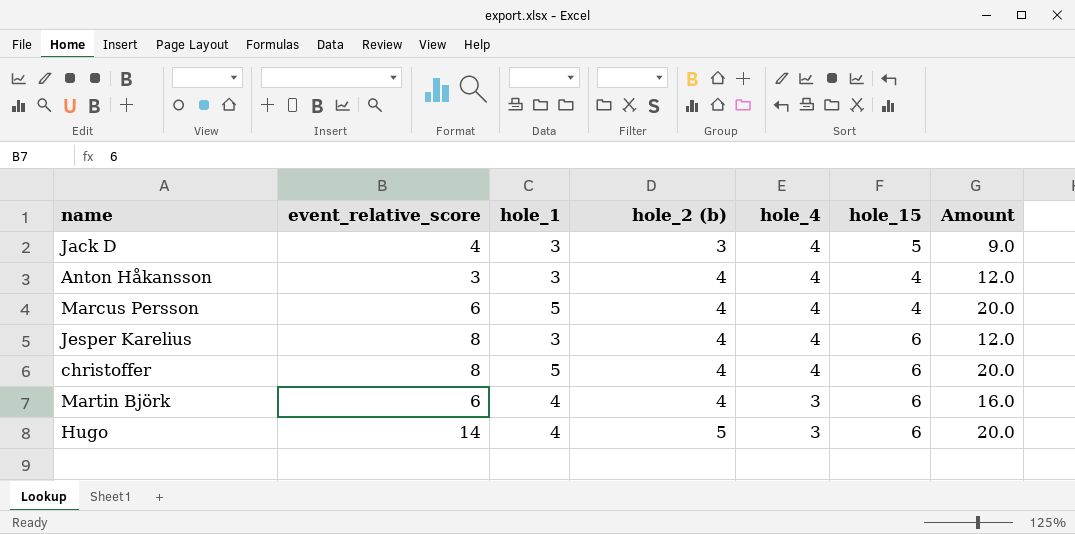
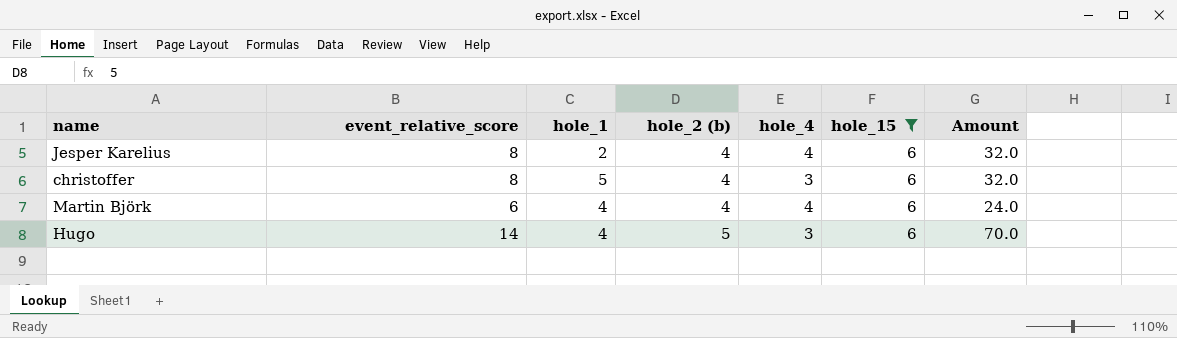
filter: none -> hole_15 = 6
column Amount | formula: [hole_1] * [hole_2 (b)] -> [event_relative_score] * [hole_2 (b)]
Jesper Karelius | hole_1: 3 -> 2
christoffer | hole_4: 4 -> 3
Martin Björk | hole_4: 3 -> 4

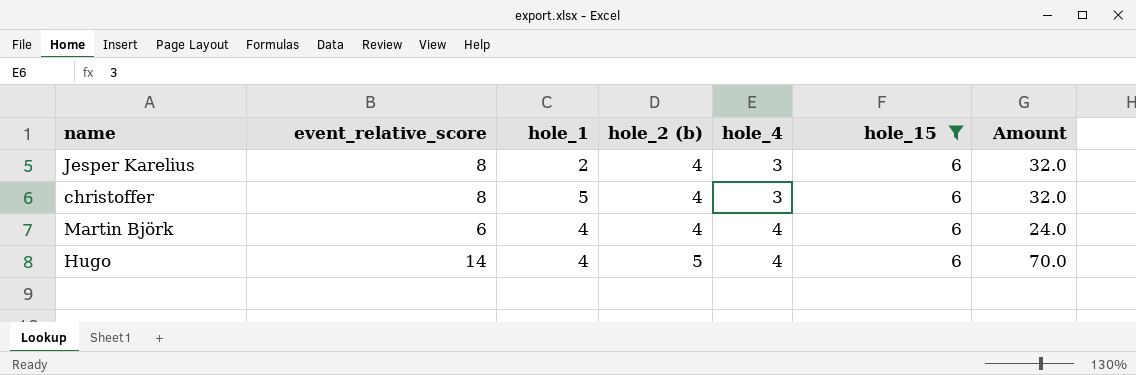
Jesper Karelius | hole_4: 4 -> 3
Hugo | hole_4: 3 -> 4

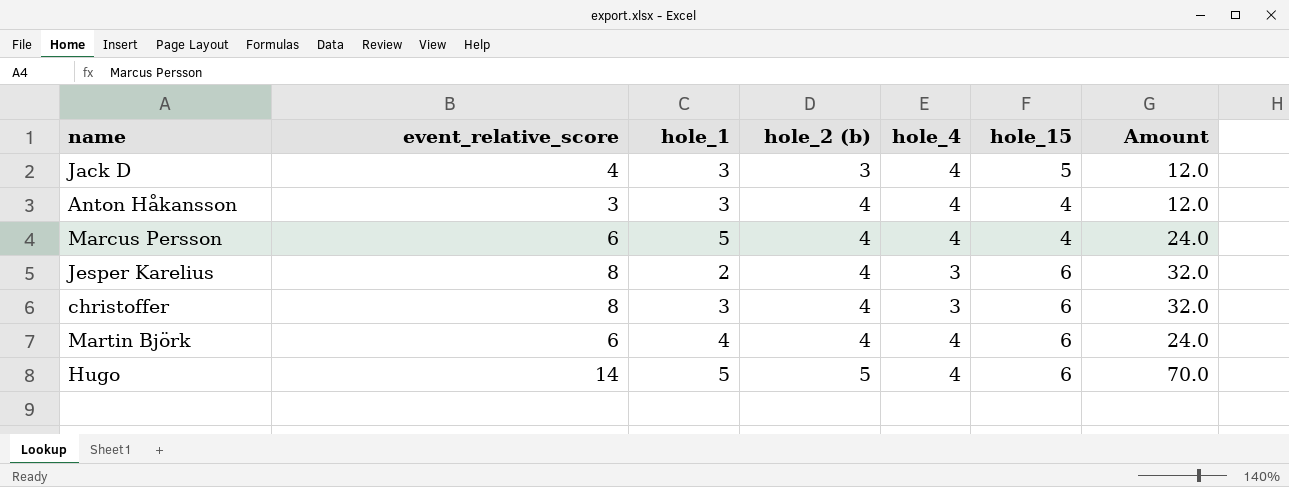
filter: hole_15 = 6 -> none
christoffer | hole_1: 5 -> 3
Hugo | hole_1: 4 -> 5

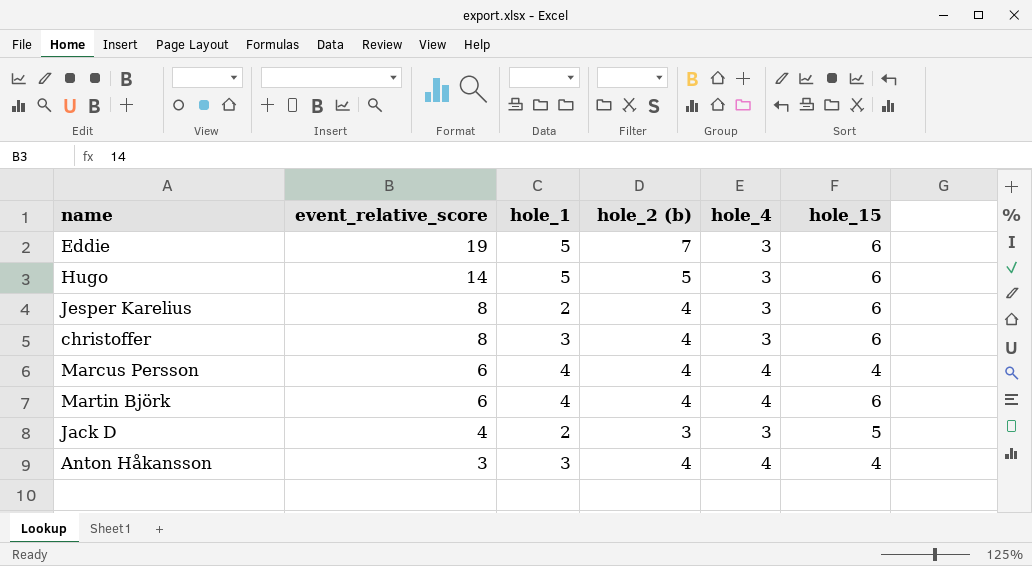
row order: hole_2 (b) ascending -> event_relative_score descending
column Amount | formula: [event_relative_score] * [hole_2 (b)] -> none
row Eddie: none -> 19 | 5 | 7 | 3 | 6
Hugo | hole_4: 4 -> 3
Marcus Persson | hole_1: 5 -> 4
Jack D | hole_1: 3 -> 2
Jack D | hole_4: 4 -> 3

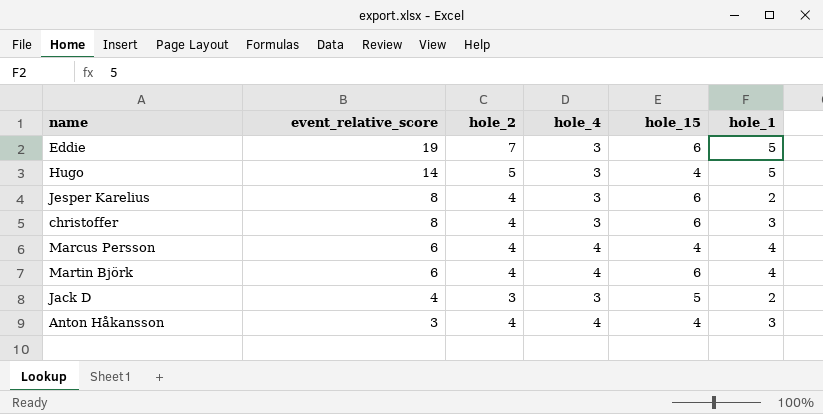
column name: hole_2 (b) -> hole_2
column hole_1 | position: 3 -> 6
Hugo | hole_15: 6 -> 4

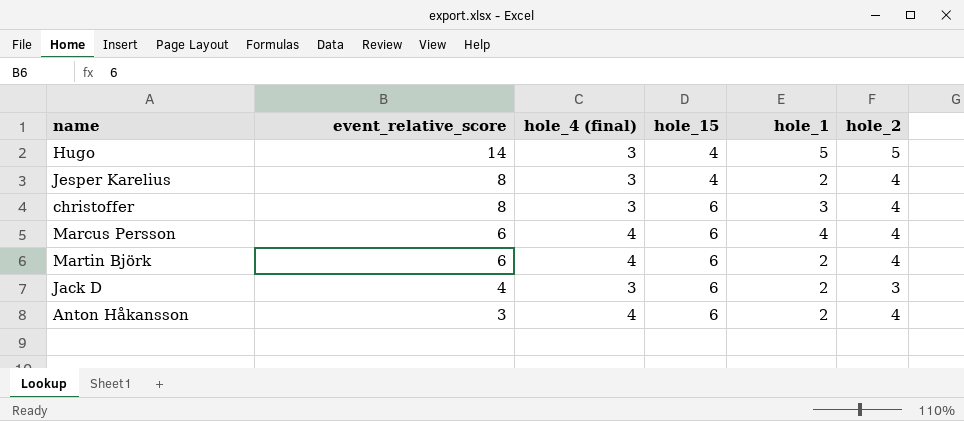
column name: hole_4 -> hole_4 (final)
column hole_2 | position: 3 -> 6
row Eddie: 19 | 7 | 3 | 6 | 5 -> none
Jesper Karelius | hole_15: 6 -> 4
Marcus Persson | hole_15: 4 -> 6
Martin Björk | hole_1: 4 -> 2
Jack D | hole_15: 5 -> 6
Anton Håkansson | hole_15: 4 -> 6
Anton Håkansson | hole_1: 3 -> 2

